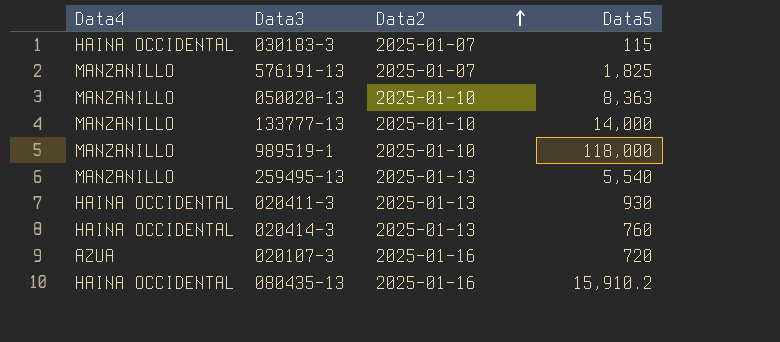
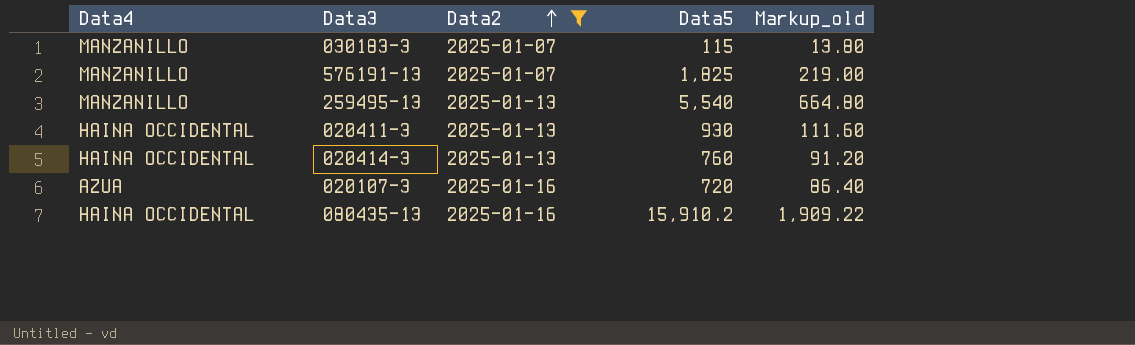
filter: none -> Data2 != 2025-01-10
column Markup_old | formula: none -> [Data5] * 0.12
030183-3 | Data4: HAINA OCCIDENTAL -> MANZANILLO

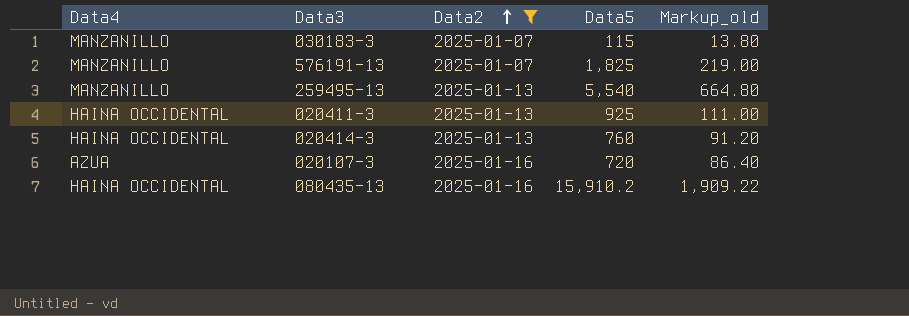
020411-3 | Data5: 930 -> 925
020411-3 | Markup_old: 111.60 -> 111.00

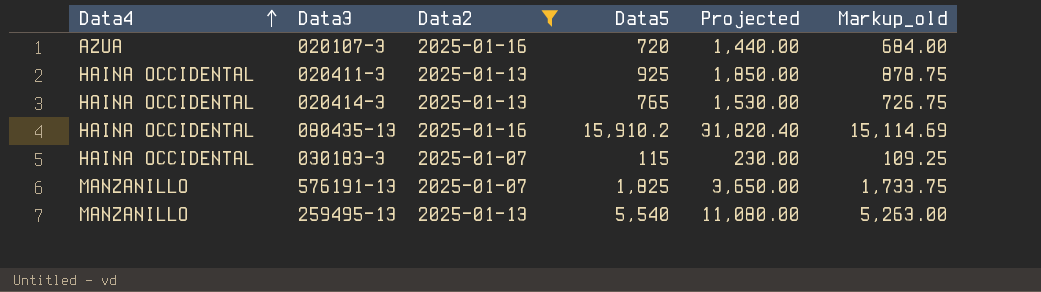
row order: Data2 ascending -> Data4 ascending
column Projected | formula: none -> [Data5] * 2
column Markup_old | formula: [Data5] * 0.12 -> [Data5] * 0.95
020414-3 | Data5: 760 -> 765
030183-3 | Data4: MANZANILLO -> HAINA OCCIDENTAL

